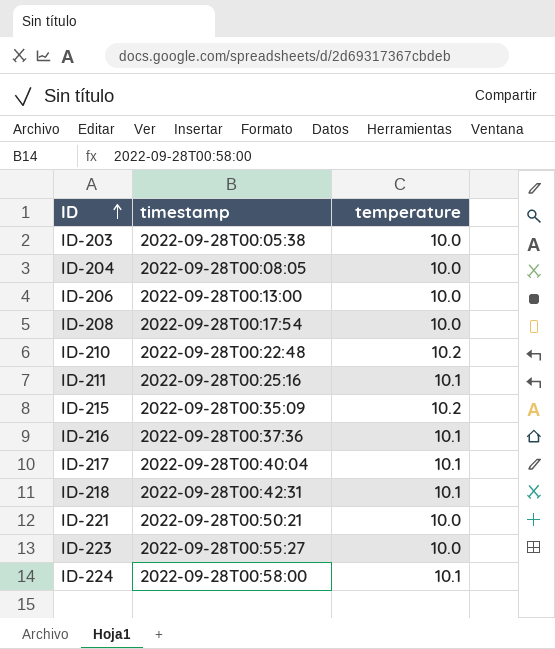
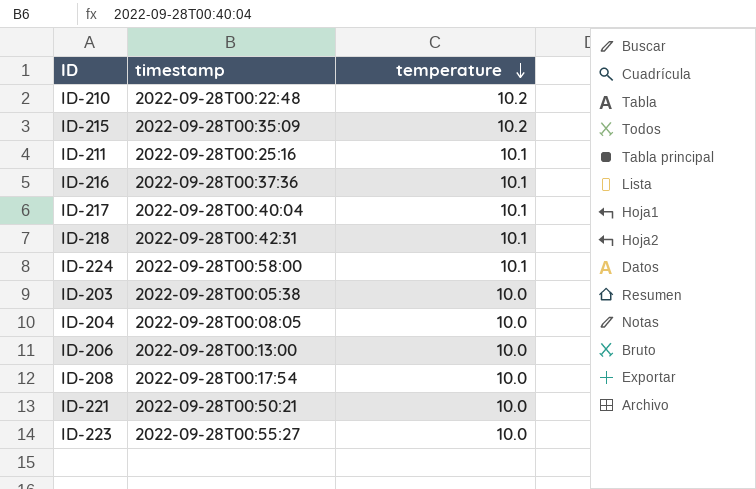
row order: ID ascending -> temperature descending

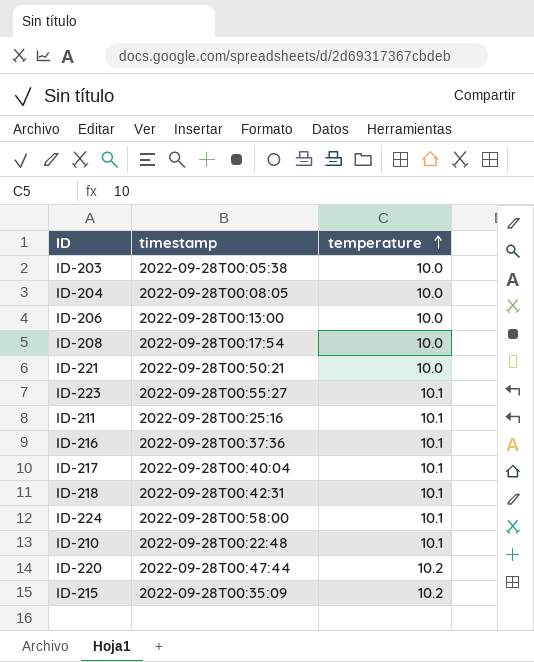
row order: temperature descending -> temperature ascending
ID-223 | temperature: 10.0 -> 10.1
ID-210 | temperature: 10.2 -> 10.1
row ID-220: none -> 2022-09-28T00:47:44 | 10.2

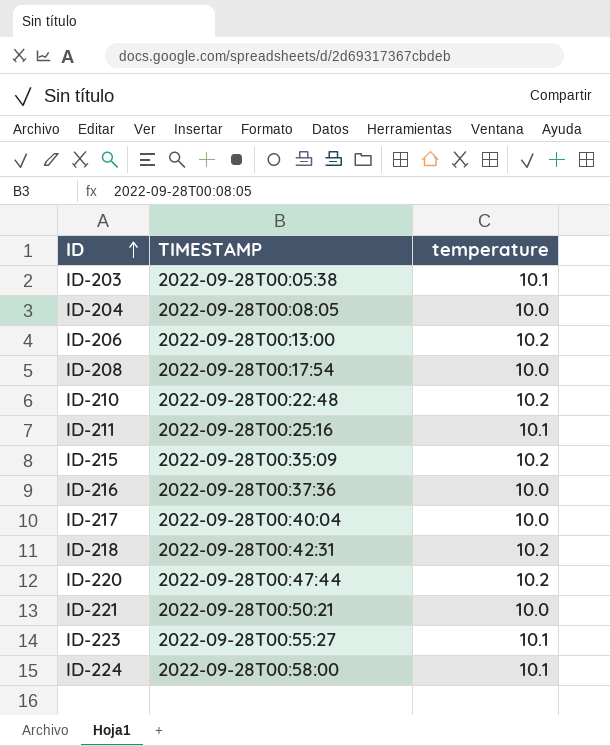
row order: temperature ascending -> ID ascending
column name: timestamp -> TIMESTAMP
ID-203 | temperature: 10.0 -> 10.1
ID-206 | temperature: 10.0 -> 10.2
ID-210 | temperature: 10.1 -> 10.2
ID-216 | temperature: 10.1 -> 10.0
ID-217 | temperature: 10.1 -> 10.0
ID-218 | temperature: 10.1 -> 10.2

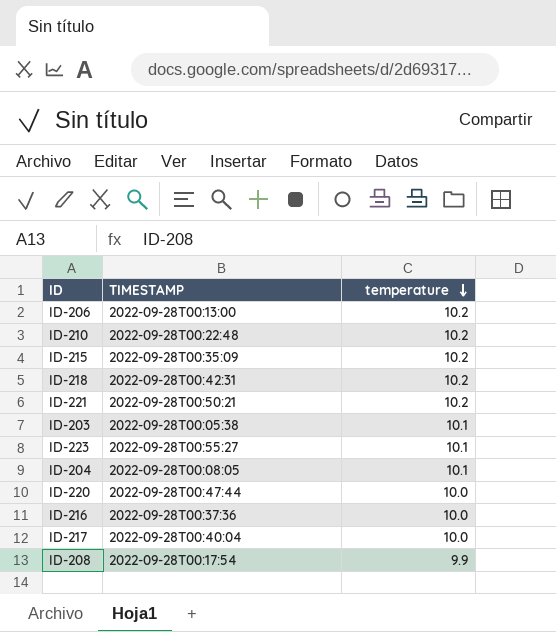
row order: ID ascending -> temperature descending
row ID-211: 2022-09-28T00:25:16 | 10.1 -> none
row ID-224: 2022-09-28T00:58:00 | 10.1 -> none
ID-221 | temperature: 10.0 -> 10.2
ID-204 | temperature: 10.0 -> 10.1
ID-220 | temperature: 10.2 -> 10.0
ID-208 | temperature: 10.0 -> 9.9

